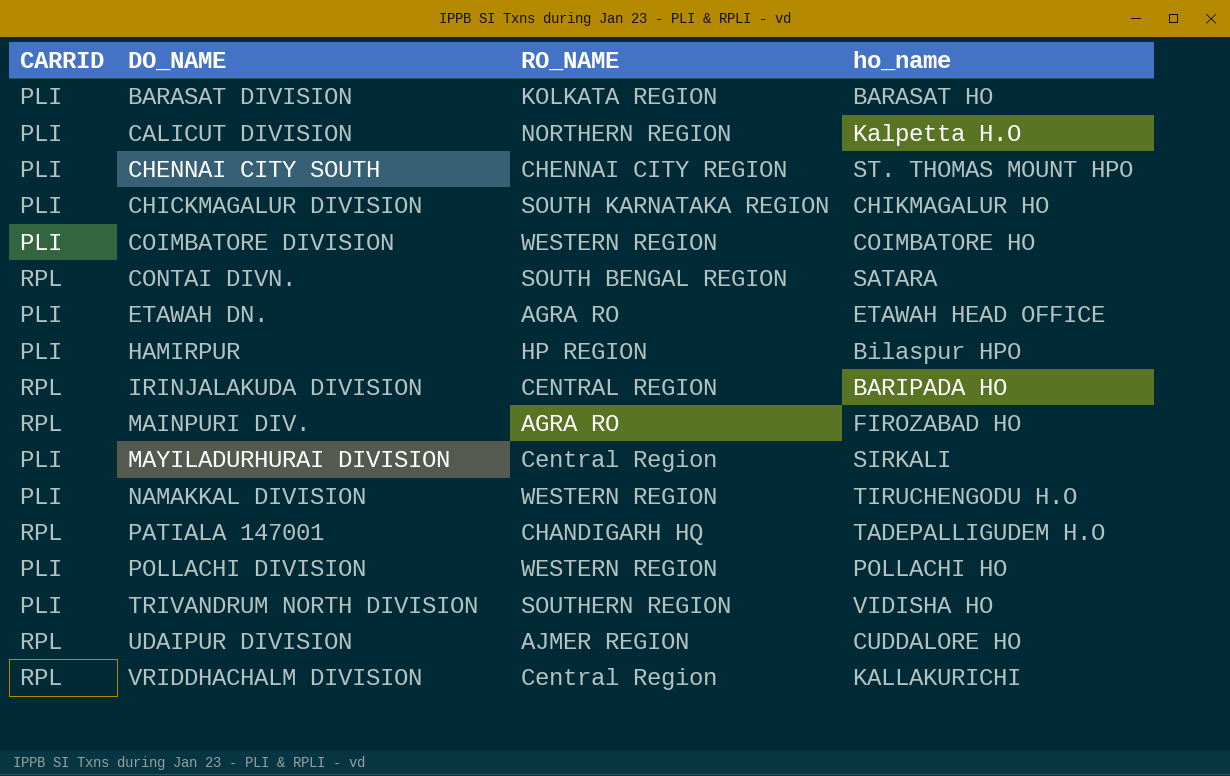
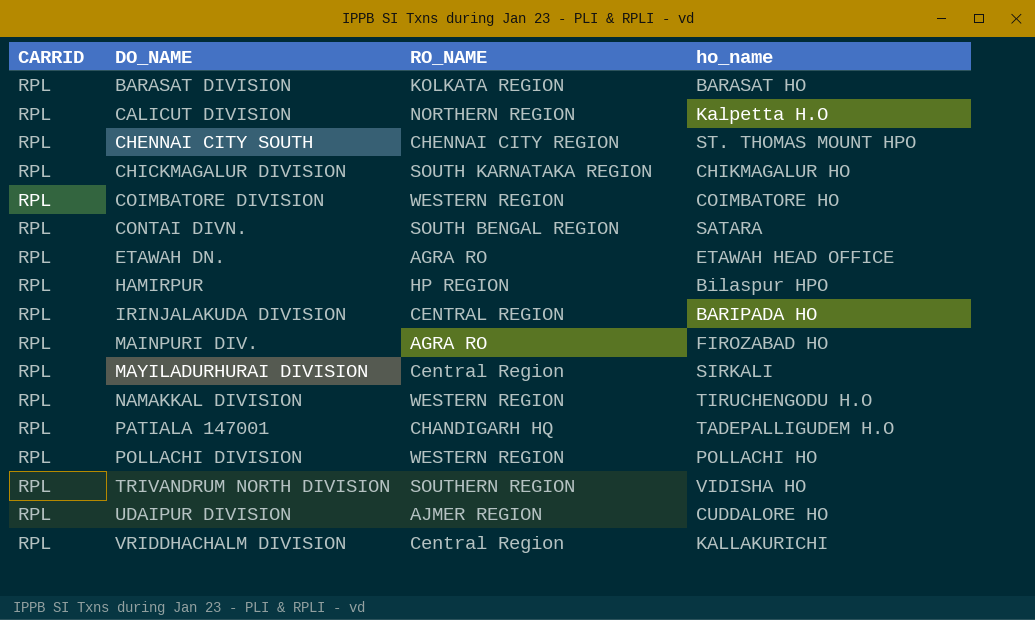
BARASAT DIVISION | CARRID: PLI -> RPL
CALICUT DIVISION | CARRID: PLI -> RPL
CHENNAI CITY SOUTH | CARRID: PLI -> RPL
CHICKMAGALUR DIVISION | CARRID: PLI -> RPL
COIMBATORE DIVISION | CARRID: PLI -> RPL
ETAWAH DN. | CARRID: PLI -> RPL
HAMIRPUR | CARRID: PLI -> RPL
MAYILADURHURAI DIVISION | CARRID: PLI -> RPL
NAMAKKAL DIVISION | CARRID: PLI -> RPL
POLLACHI DIVISION | CARRID: PLI -> RPL
TRIVANDRUM NORTH DIVISION | CARRID: PLI -> RPL

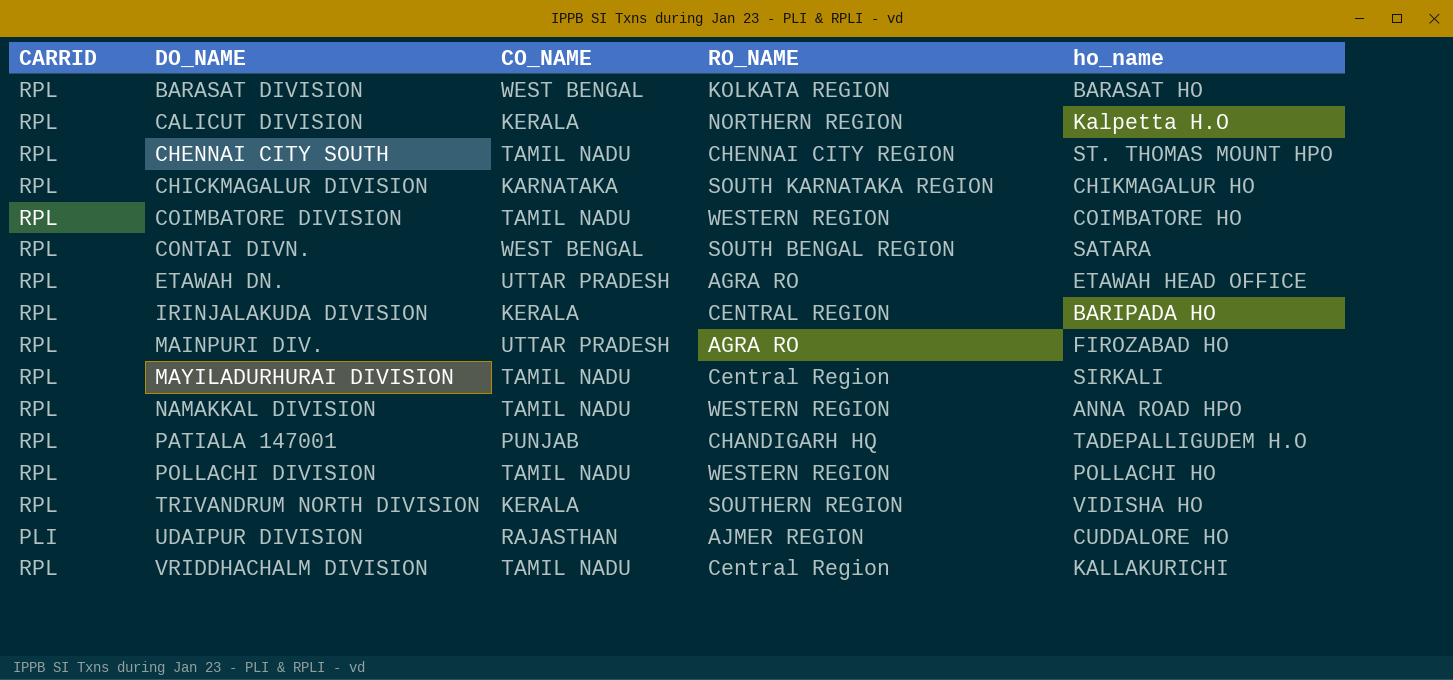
column CO_NAME | position: none -> 3
row HAMIRPUR: RPL | HP REGION | Bilaspur HPO -> none
NAMAKKAL DIVISION | ho_name: TIRUCHENGODU H.O -> ANNA ROAD HPO
UDAIPUR DIVISION | CARRID: RPL -> PLI

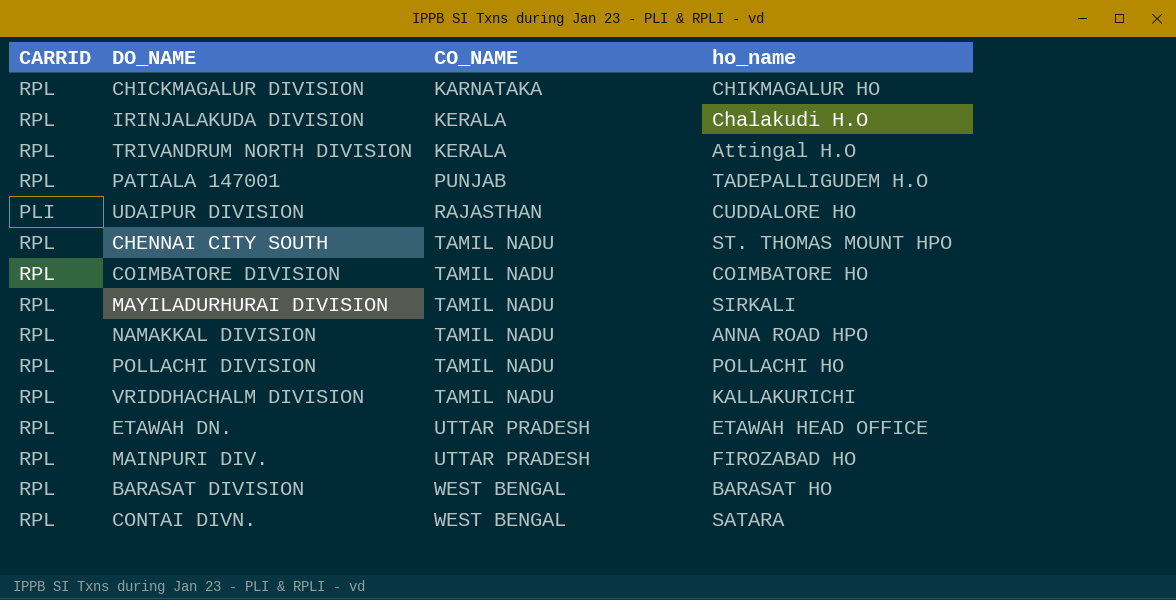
row order: DO_NAME ascending -> CO_NAME ascending
column RO_NAME | position: 4 -> none
row CALICUT DIVISION: RPL | KERALA | NORTHERN REGION | Kalpetta H.O -> none
IRINJALAKUDA DIVISION | ho_name: BARIPADA HO -> Chalakudi H.O
TRIVANDRUM NORTH DIVISION | ho_name: VIDISHA HO -> Attingal H.O

